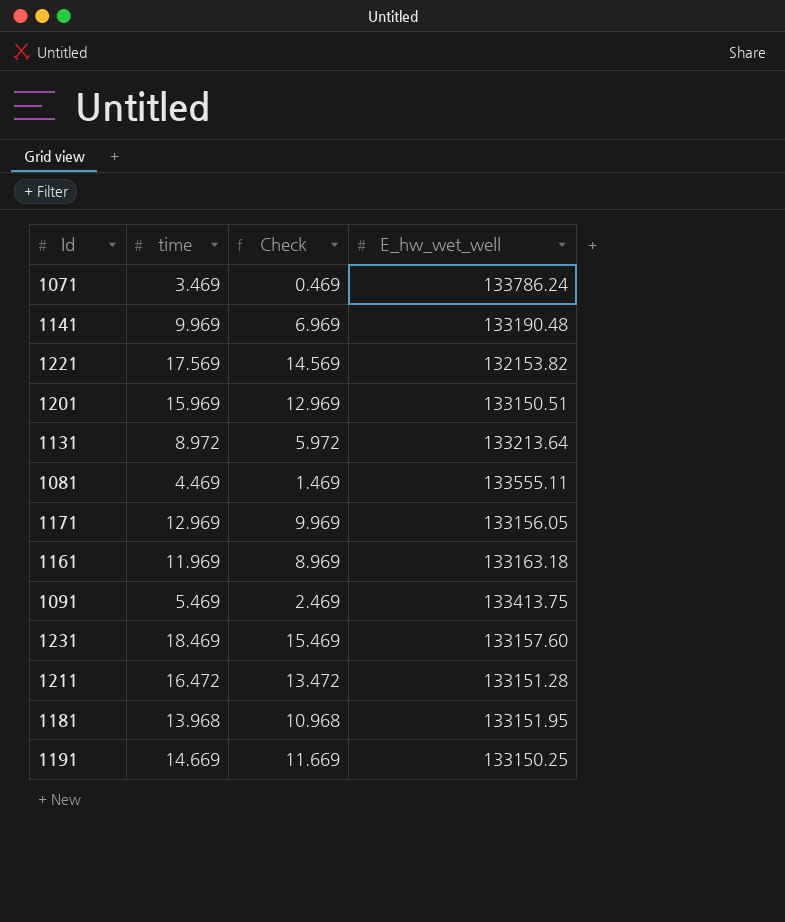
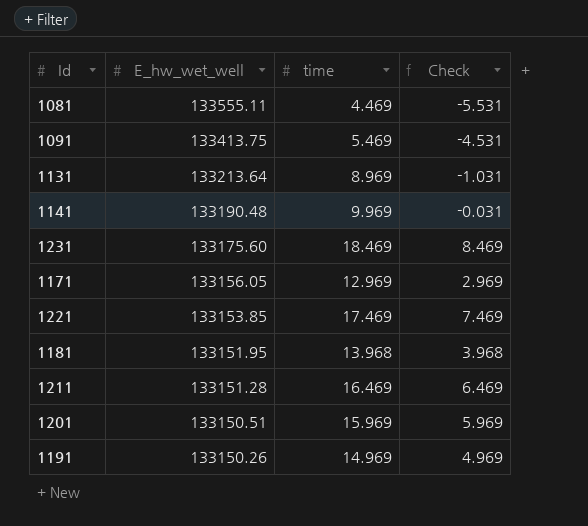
row order: none -> E_hw_wet_well descending
column E_hw_wet_well | position: 4 -> 2
column Check | formula: [time] - 3 -> [time] - 10
row 1071: 3.469 | 0.469 | 133786.24 -> none
row 1161: 11.969 | 8.969 | 133163.18 -> none
1131 | time: 8.972 -> 8.969
1231 | E_hw_wet_well: 133157.60 -> 133175.60
1221 | E_hw_wet_well: 132153.82 -> 133153.85
1221 | time: 17.569 -> 17.469
1211 | time: 16.472 -> 16.469
1191 | E_hw_wet_well: 133150.25 -> 133150.26
1191 | time: 14.669 -> 14.969

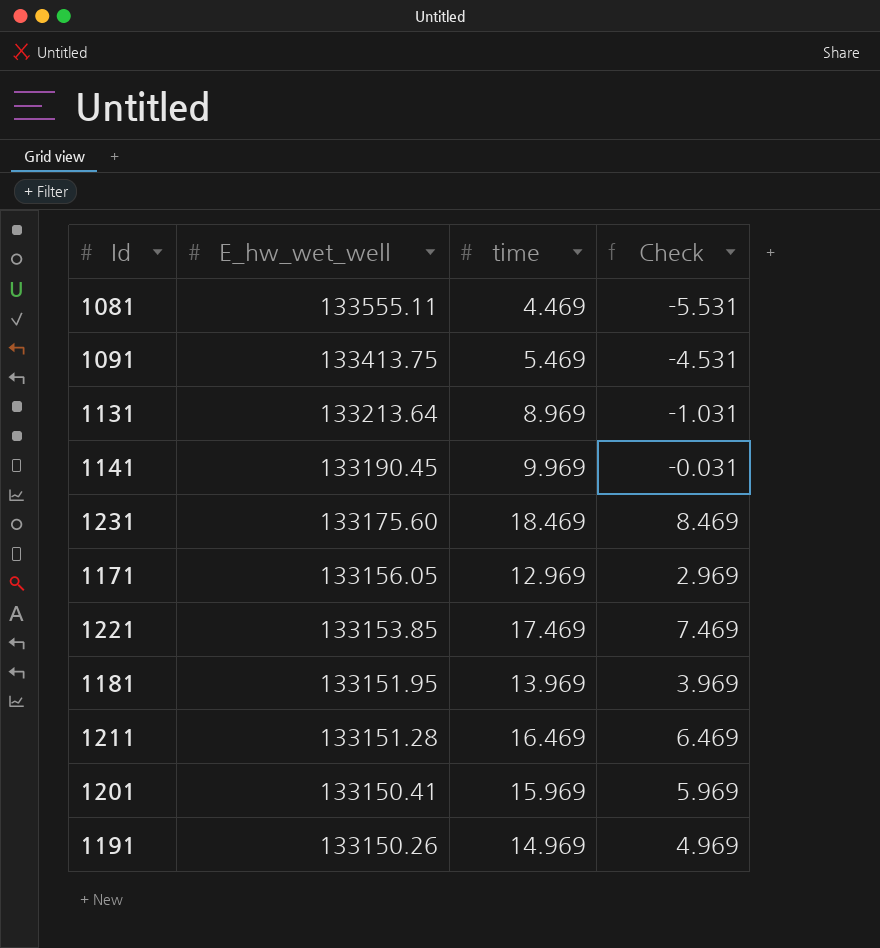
1141 | E_hw_wet_well: 133190.48 -> 133190.45
1181 | time: 13.968 -> 13.969
1181 | Check: 3.968 -> 3.969
1201 | E_hw_wet_well: 133150.51 -> 133150.41

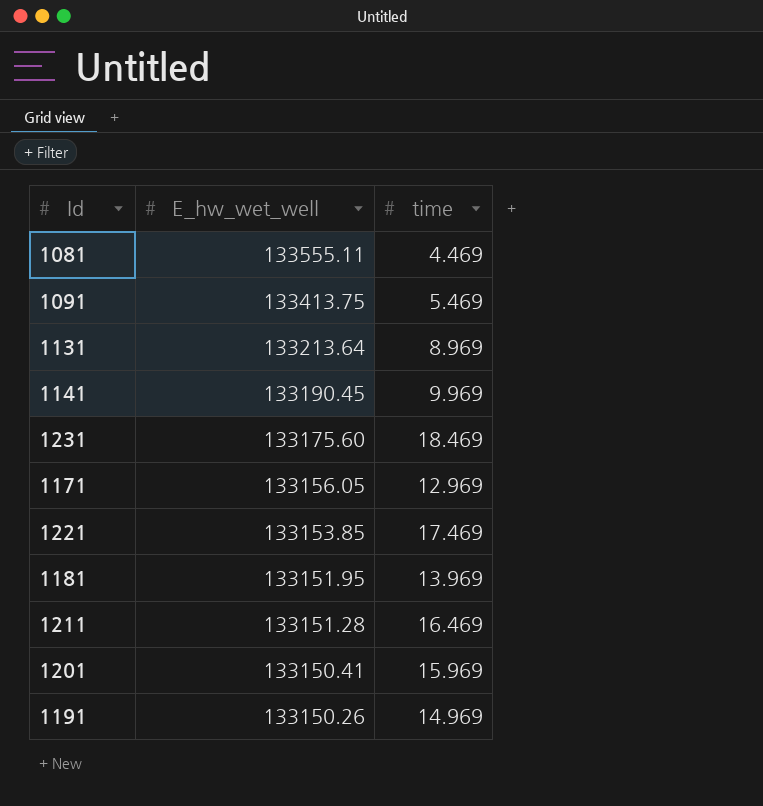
column Check | formula: [time] - 10 -> none

